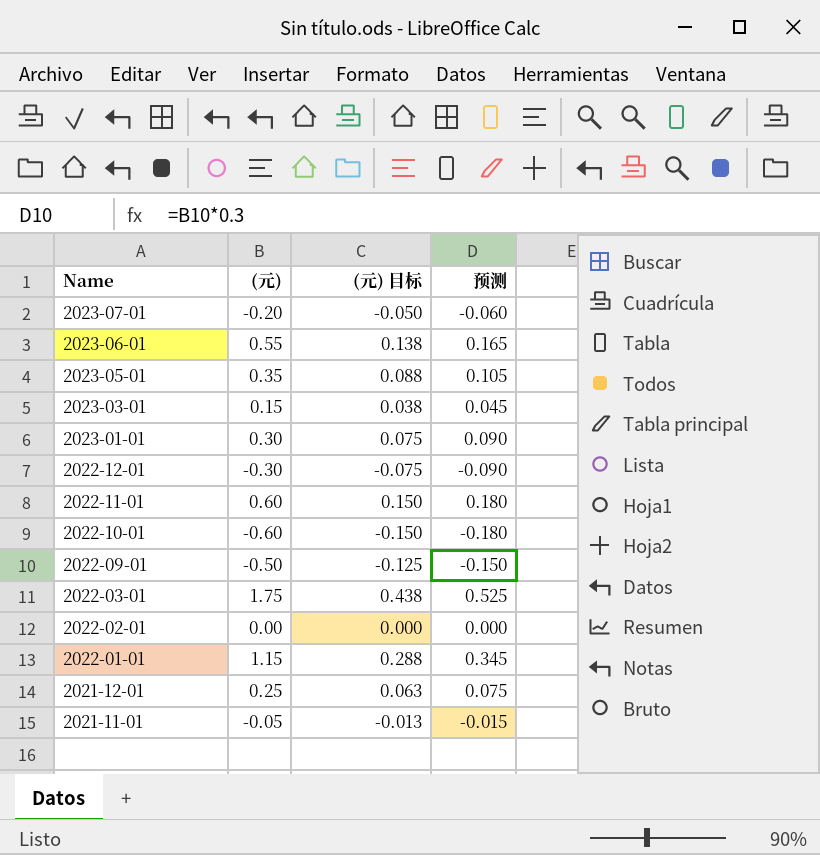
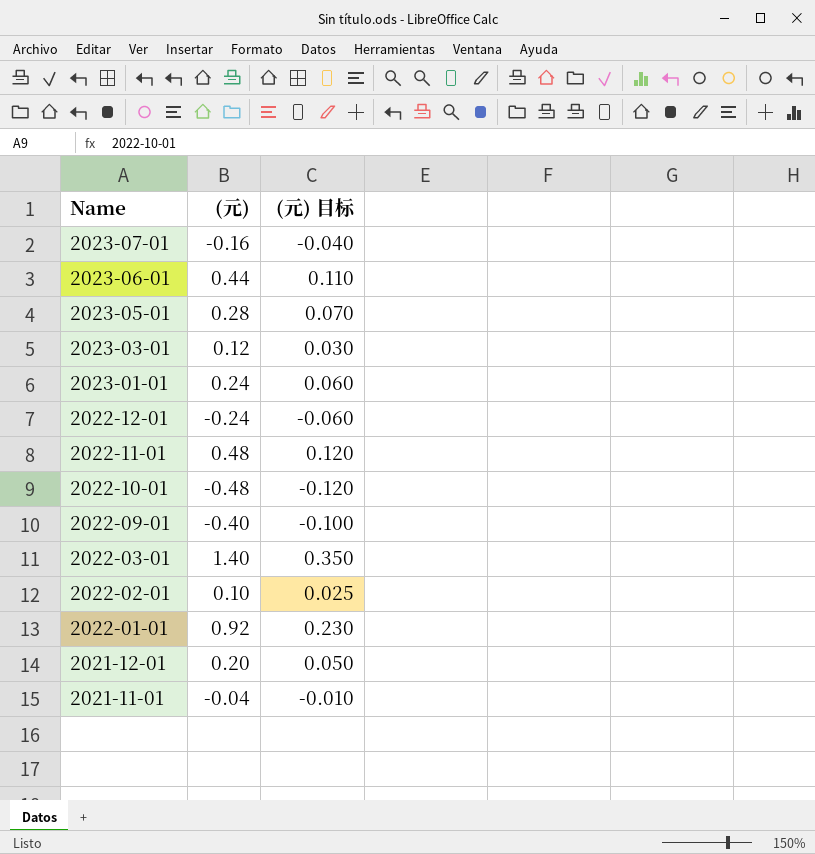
column 预测 | formula: [(元)] * 0.3 -> none
2023-07-01 | (元): -0.20 -> -0.16
2023-07-01 | (元) 目标: -0.050 -> -0.040
2023-06-01 | (元): 0.55 -> 0.44
2023-06-01 | (元) 目标: 0.138 -> 0.110
2023-05-01 | (元): 0.35 -> 0.28
2023-05-01 | (元) 目标: 0.088 -> 0.070
2023-03-01 | (元): 0.15 -> 0.12
2023-03-01 | (元) 目标: 0.038 -> 0.030
2023-01-01 | (元): 0.30 -> 0.24
2023-01-01 | (元) 目标: 0.075 -> 0.060
2022-12-01 | (元): -0.30 -> -0.24
2022-12-01 | (元) 目标: -0.075 -> -0.060
2022-11-01 | (元): 0.60 -> 0.48
2022-11-01 | (元) 目标: 0.150 -> 0.120
2022-10-01 | (元): -0.60 -> -0.48
2022-10-01 | (元) 目标: -0.150 -> -0.120
2022-09-01 | (元): -0.50 -> -0.40
2022-09-01 | (元) 目标: -0.125 -> -0.100
2022-03-01 | (元): 1.75 -> 1.40
2022-03-01 | (元) 目标: 0.438 -> 0.350
2022-02-01 | (元): 0.00 -> 0.10
2022-02-01 | (元) 目标: 0.000 -> 0.025
2022-01-01 | (元): 1.15 -> 0.92
2022-01-01 | (元) 目标: 0.288 -> 0.230
2021-12-01 | (元): 0.25 -> 0.20
2021-12-01 | (元) 目标: 0.063 -> 0.050
2021-11-01 | (元): -0.05 -> -0.04
2021-11-01 | (元) 目标: -0.013 -> -0.010

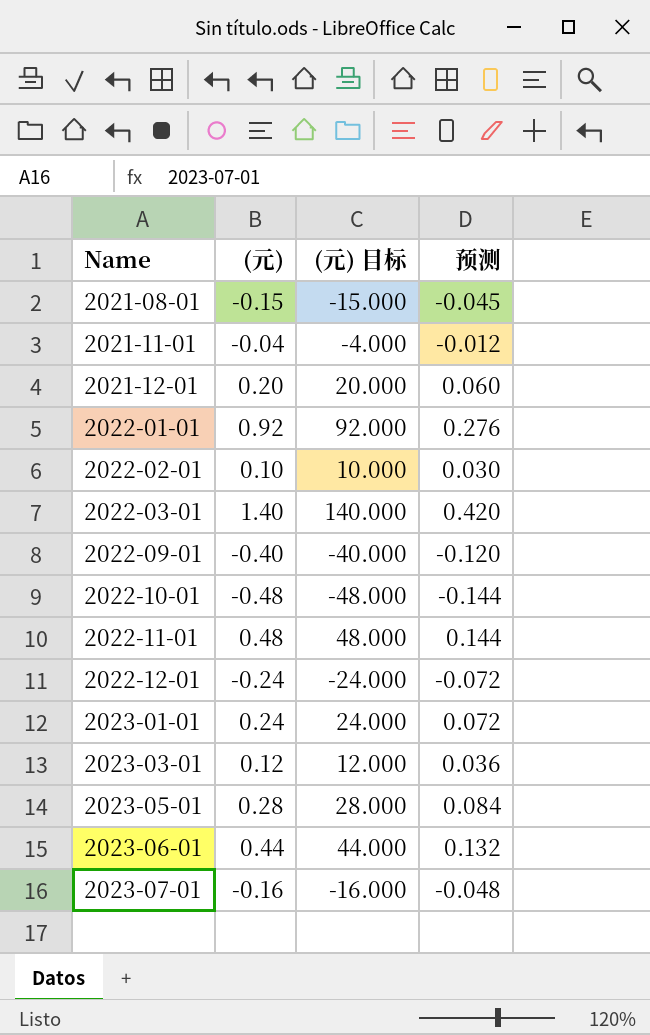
row order: Name descending -> Name ascending
column (元) 目标 | formula: [(元)] * 0.25 -> [(元)] * 100
column 预测 | formula: none -> [(元)] * 0.3
row 2021-08-01: none -> -0.15 | -15.000 | -0.045

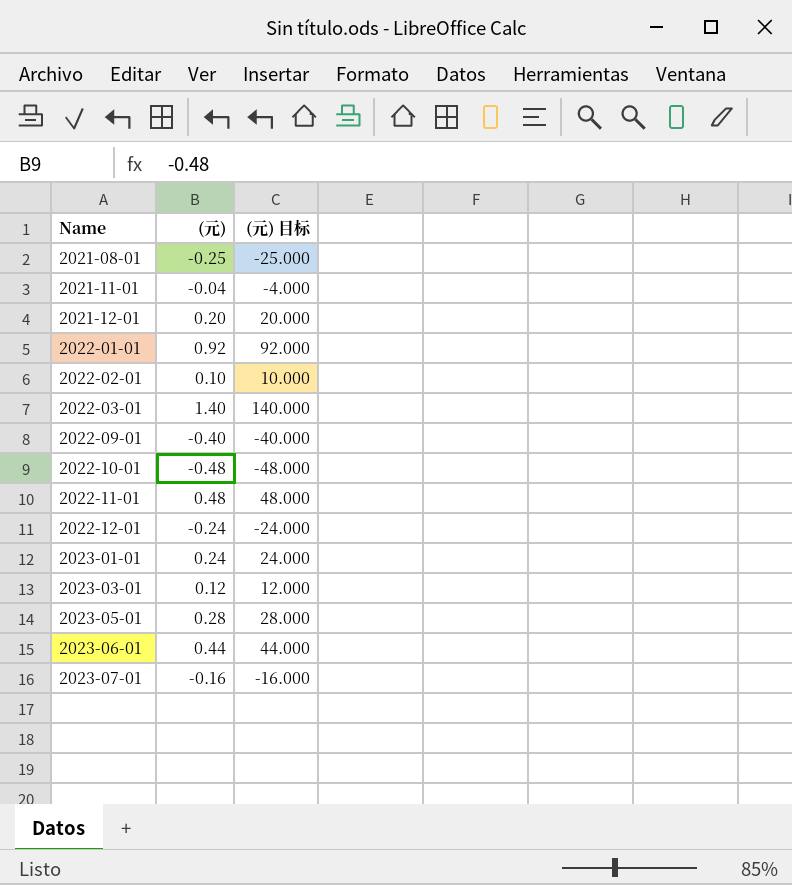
column 预测 | formula: [(元)] * 0.3 -> none
2021-08-01 | (元): -0.15 -> -0.25
2021-08-01 | (元) 目标: -15.000 -> -25.000

